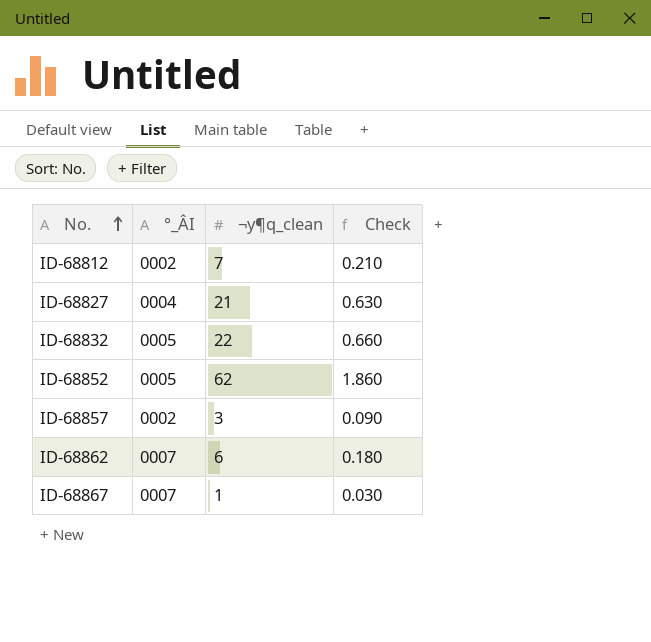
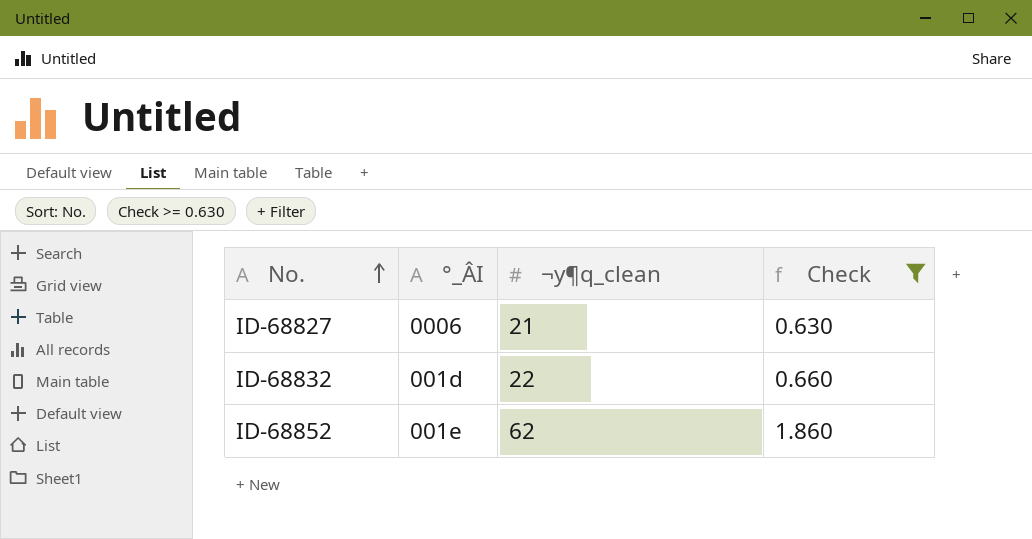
filter: none -> Check >= 0.630
ID-68827 | °_ÂI: 0004 -> 0006
ID-68832 | °_ÂI: 0005 -> 001d
ID-68852 | °_ÂI: 0005 -> 001e

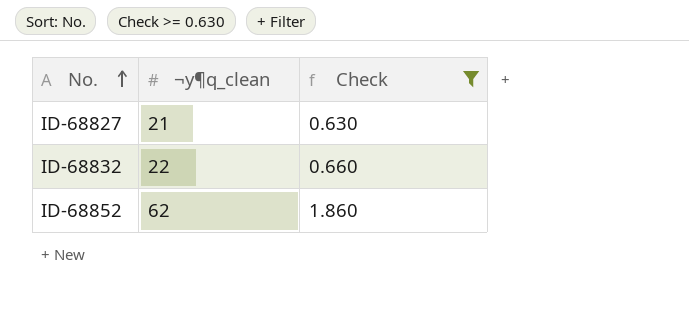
column °_ÂI | position: 2 -> none

